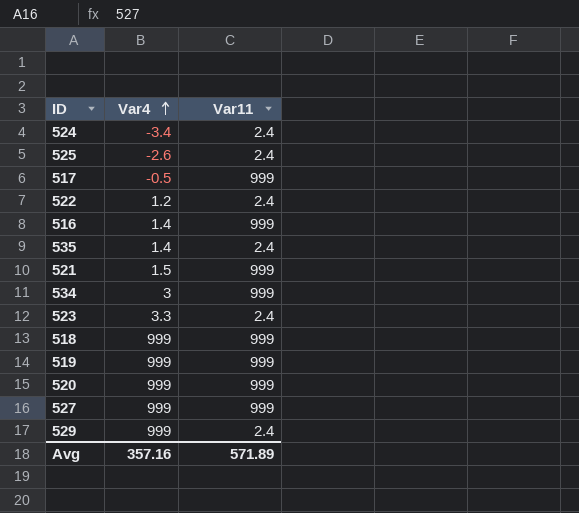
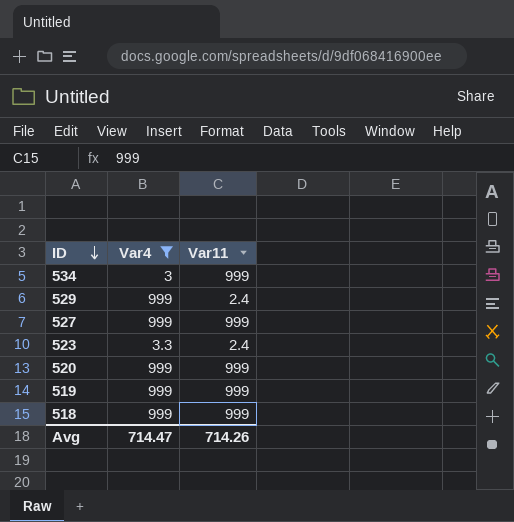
filter: none -> Var4 >= 3
row order: Var4 ascending -> ID descending
Avg | Var4: 357.16 -> 714.47
Avg | Var11: 571.89 -> 714.26

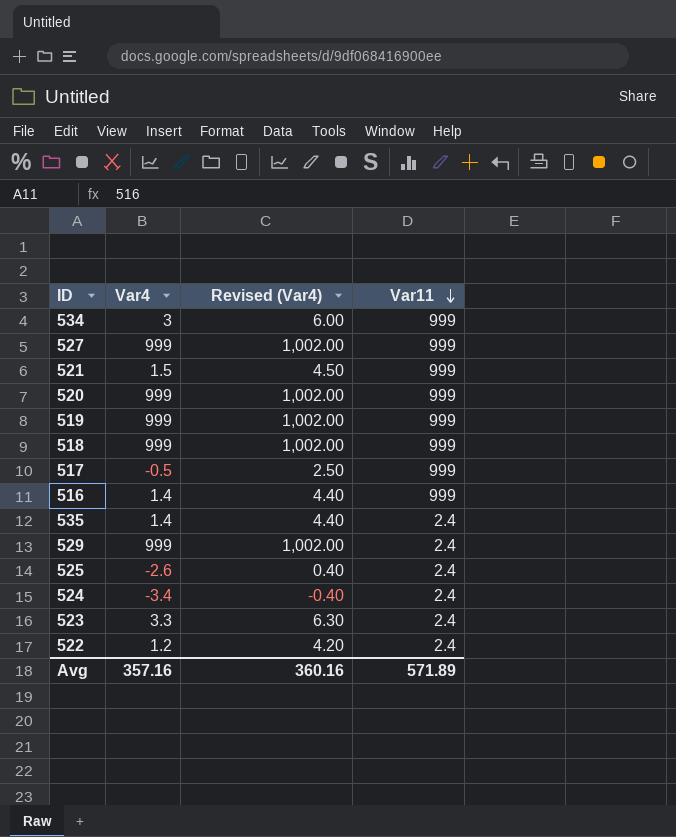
filter: Var4 >= 3 -> none
row order: ID descending -> Var11 descending
column Revised (Var4) | formula: none -> [Var4] + 3
Avg | Var4: 714.47 -> 357.16
Avg | Var11: 714.26 -> 571.89

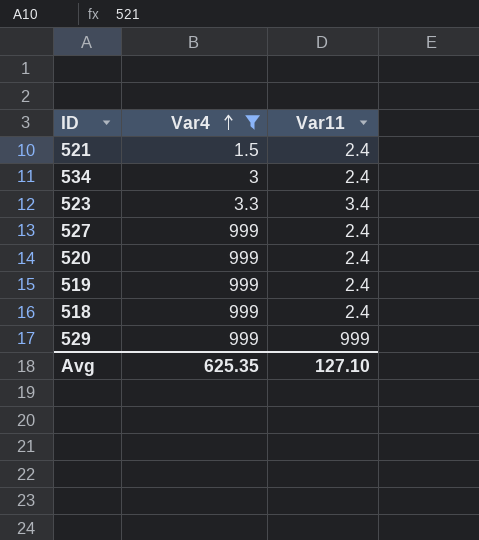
filter: none -> Var4 >= 1.5
row order: Var11 descending -> Var4 ascending
column Revised (Var4) | formula: [Var4] + 3 -> none
521 | Var11: 999 -> 2.4
534 | Var11: 999 -> 2.4
523 | Var11: 2.4 -> 3.4
527 | Var11: 999 -> 2.4
520 | Var11: 999 -> 2.4
519 | Var11: 999 -> 2.4
518 | Var11: 999 -> 2.4
529 | Var11: 2.4 -> 999
Avg | Var4: 357.16 -> 625.35
Avg | Var11: 571.89 -> 127.10

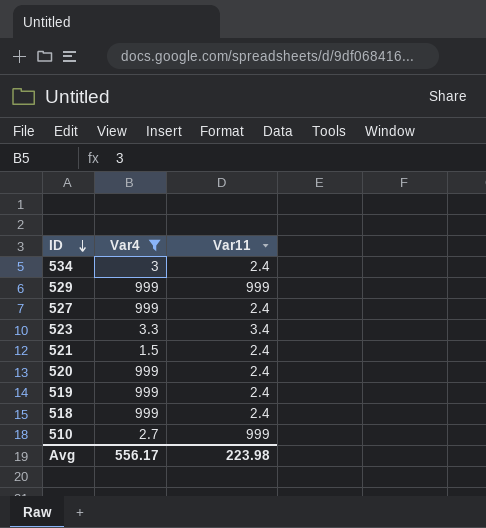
row order: Var4 ascending -> ID descending
row 510: none -> 2.7 | 999
Avg | Var4: 625.35 -> 556.17
Avg | Var11: 127.10 -> 223.98

